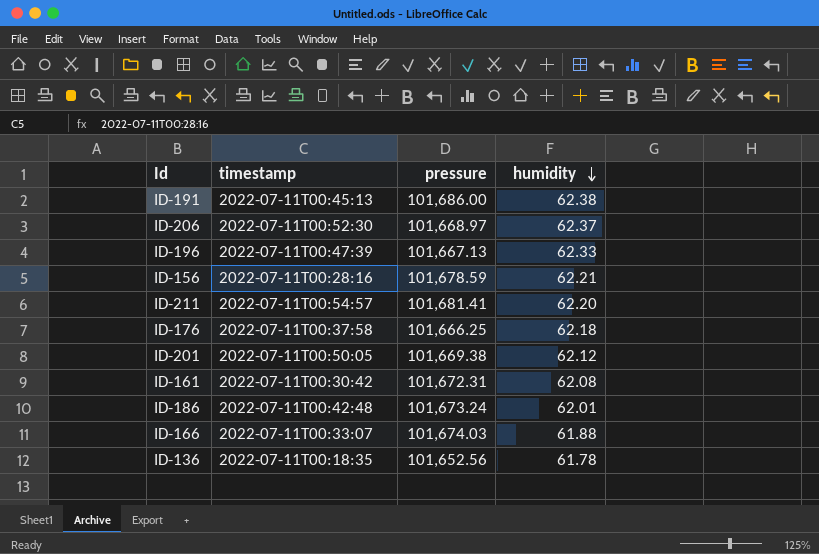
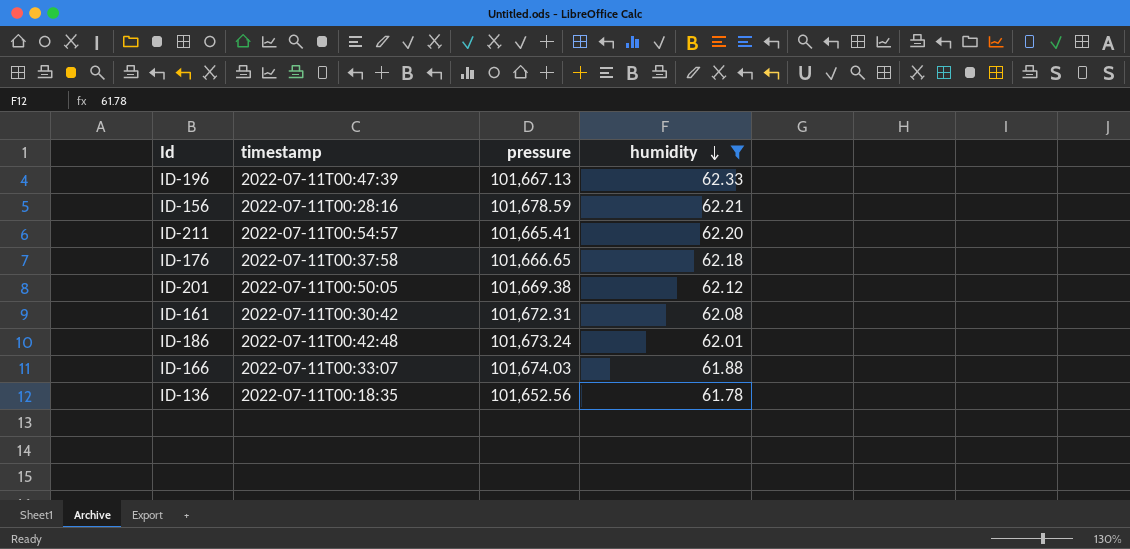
filter: none -> humidity <= 62.33
ID-211 | pressure: 101,681.41 -> 101,665.41
ID-176 | pressure: 101,666.25 -> 101,666.65

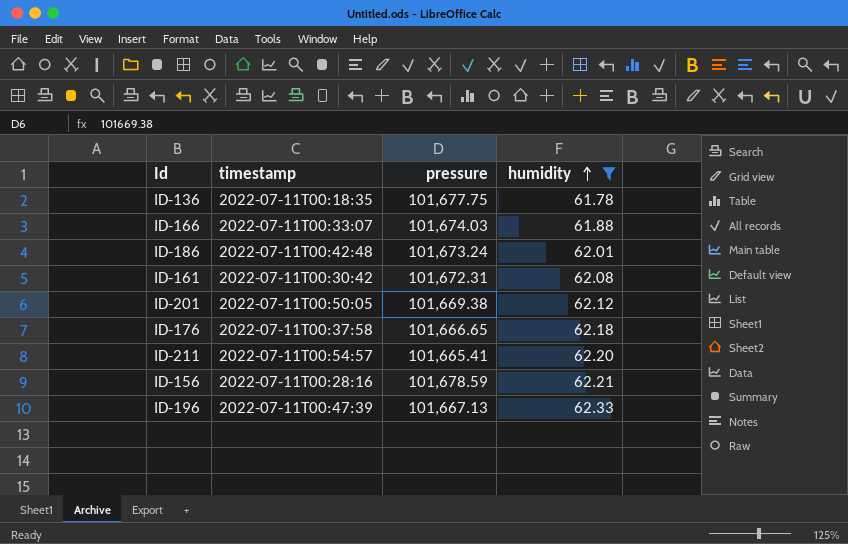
row order: humidity descending -> humidity ascending
ID-136 | pressure: 101,652.56 -> 101,677.75

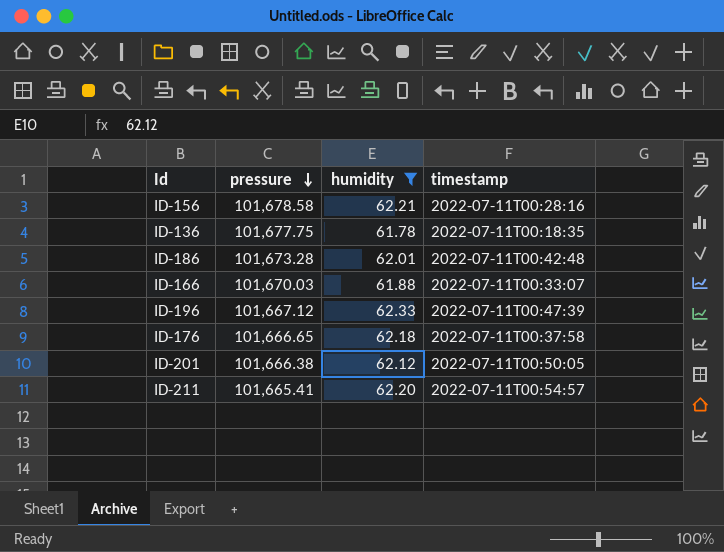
row order: humidity ascending -> pressure descending
column timestamp | position: 2 -> 4
row ID-161: 2022-07-11T00:30:42 | 101,672.31 | 62.08 -> none
ID-156 | pressure: 101,678.59 -> 101,678.58
ID-186 | pressure: 101,673.24 -> 101,673.28
ID-166 | pressure: 101,674.03 -> 101,670.03
ID-196 | pressure: 101,667.13 -> 101,667.12
ID-201 | pressure: 101,669.38 -> 101,666.38

